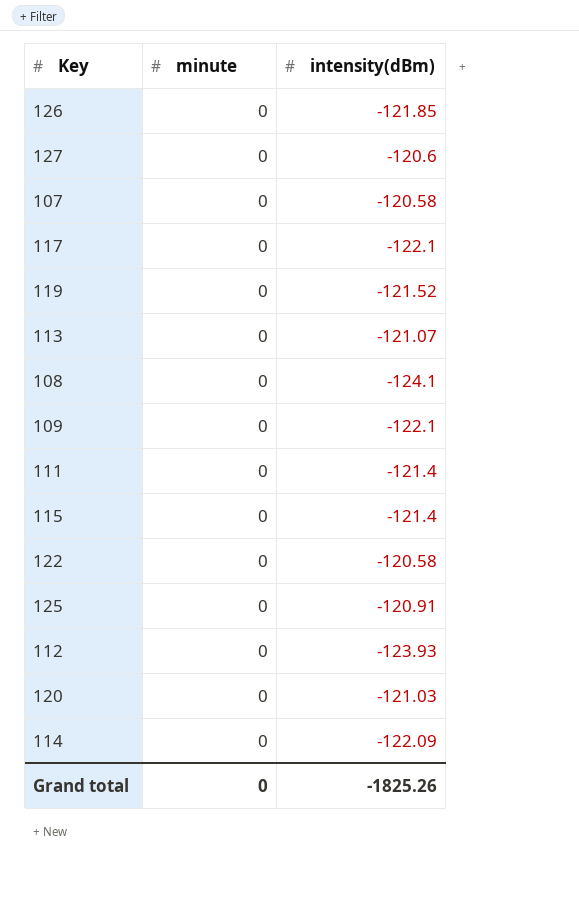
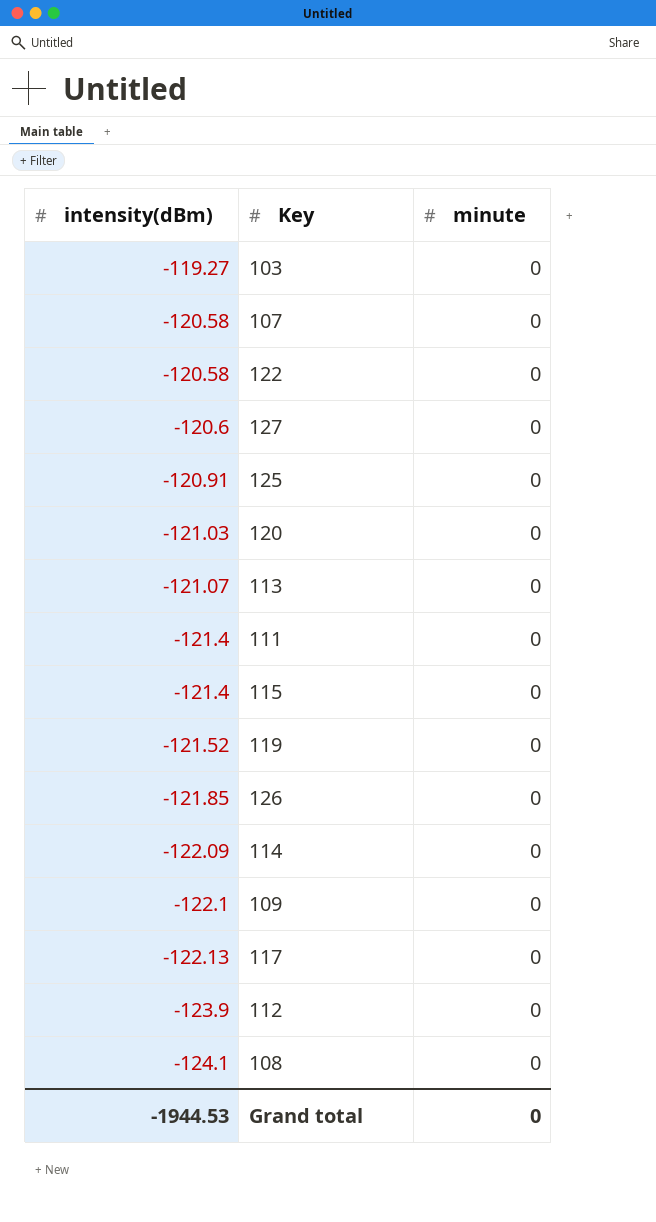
row order: none -> intensity(dBm) descending
column intensity(dBm) | position: 3 -> 1
row 103: none -> -119.27 | 0
117 | intensity(dBm): -122.1 -> -122.13
112 | intensity(dBm): -123.93 -> -123.9
Grand total | intensity(dBm): -1825.26 -> -1944.53

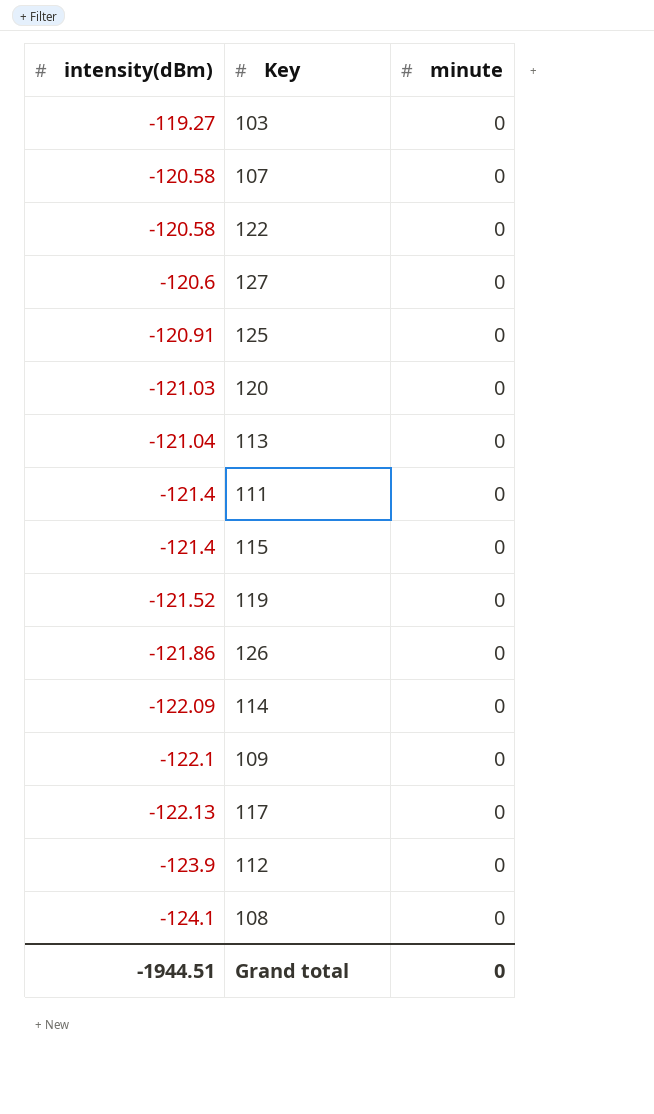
113 | intensity(dBm): -121.07 -> -121.04
126 | intensity(dBm): -121.85 -> -121.86
Grand total | intensity(dBm): -1944.53 -> -1944.51

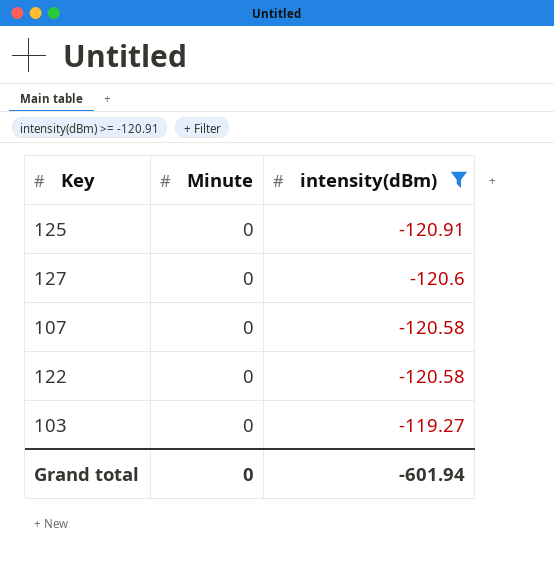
filter: none -> intensity(dBm) >= -120.91
row order: intensity(dBm) descending -> intensity(dBm) ascending
column name: minute -> Minute
column intensity(dBm) | position: 1 -> 3
Grand total | intensity(dBm): -1944.51 -> -601.94

